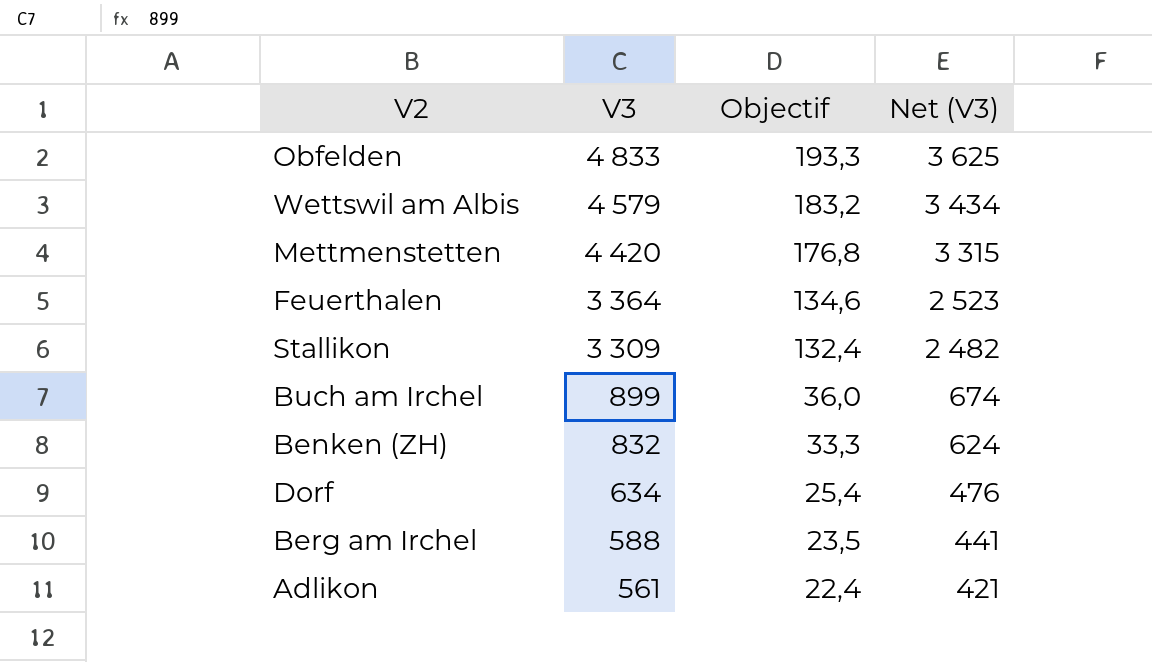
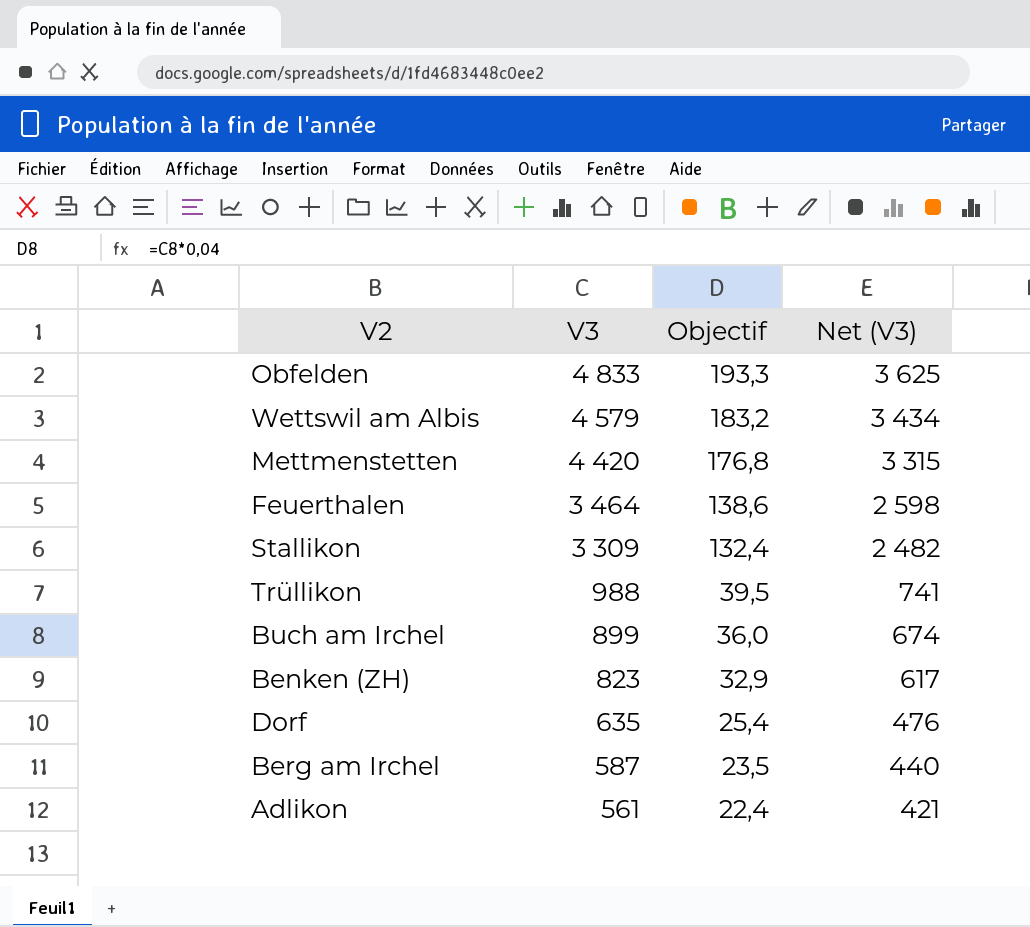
Feuerthalen | V3: 3 364 -> 3 464
Feuerthalen | Objectif: 134,6 -> 138,6
Feuerthalen | Net (V3): 2 523 -> 2 598
row Trüllikon: none -> 988 | 39,5 | 741
Benken (ZH) | V3: 832 -> 823
Benken (ZH) | Objectif: 33,3 -> 32,9
Benken (ZH) | Net (V3): 624 -> 617
Dorf | V3: 634 -> 635
Berg am Irchel | V3: 588 -> 587
Berg am Irchel | Net (V3): 441 -> 440

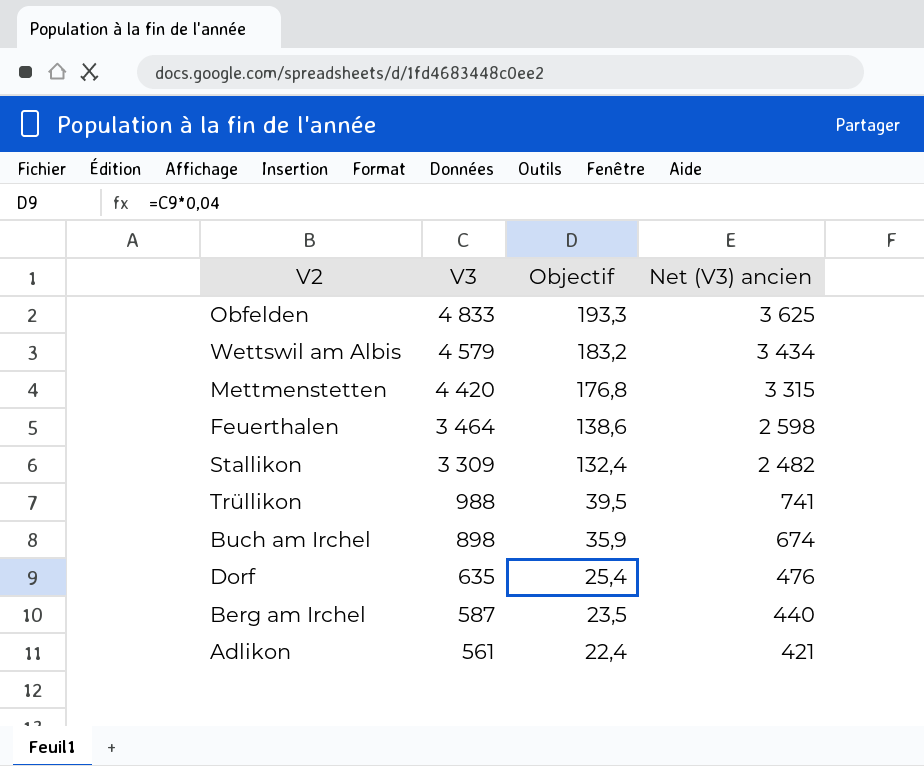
column name: Net (V3) -> Net (V3) ancien
row Benken (ZH): 823 | 32,9 | 617 -> none
Buch am Irchel | V3: 899 -> 898
Buch am Irchel | Objectif: 36,0 -> 35,9

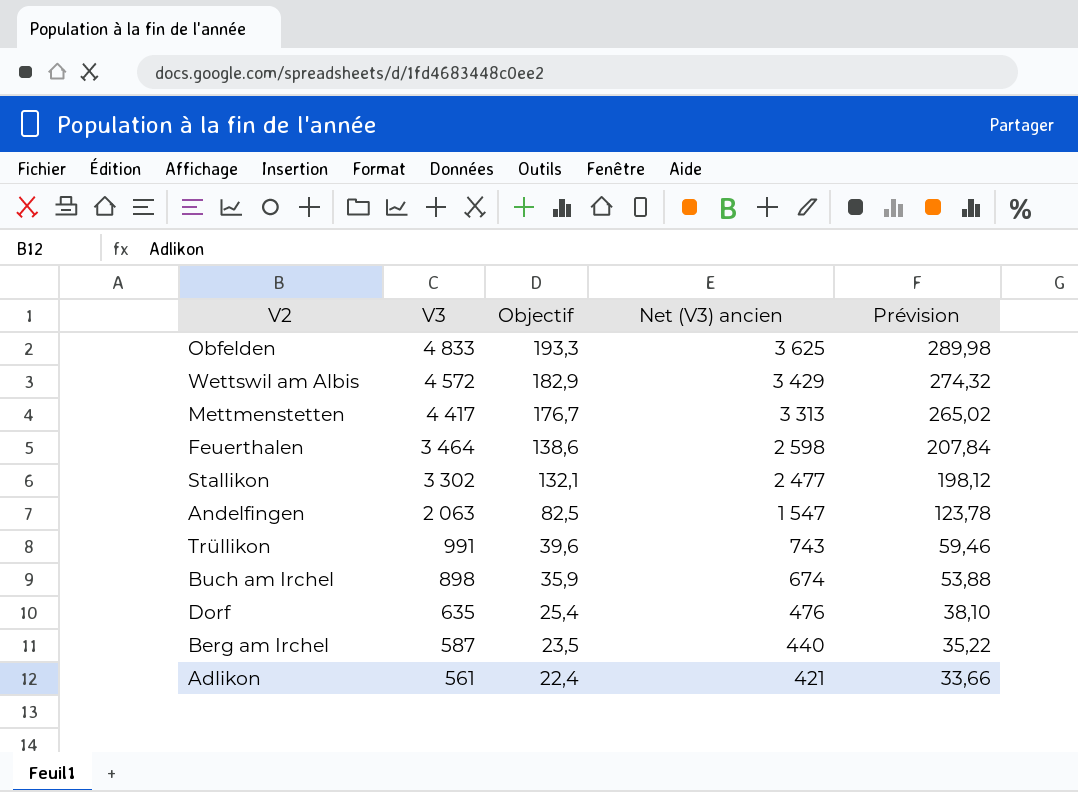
column Prévision | formula: none -> [V3] * 0,06
Wettswil am Albis | V3: 4 579 -> 4 572
Wettswil am Albis | Objectif: 183,2 -> 182,9
Wettswil am Albis | Net (V3) ancien: 3 434 -> 3 429
Mettmenstetten | V3: 4 420 -> 4 417
Mettmenstetten | Objectif: 176,8 -> 176,7
Mettmenstetten | Net (V3) ancien: 3 315 -> 3 313
Stallikon | V3: 3 309 -> 3 302
Stallikon | Objectif: 132,4 -> 132,1
Stallikon | Net (V3) ancien: 2 482 -> 2 477
row Andelfingen: none -> 2 063 | 82,5 | 1 547 | 123,78
Trüllikon | V3: 988 -> 991
Trüllikon | Objectif: 39,5 -> 39,6
Trüllikon | Net (V3) ancien: 741 -> 743

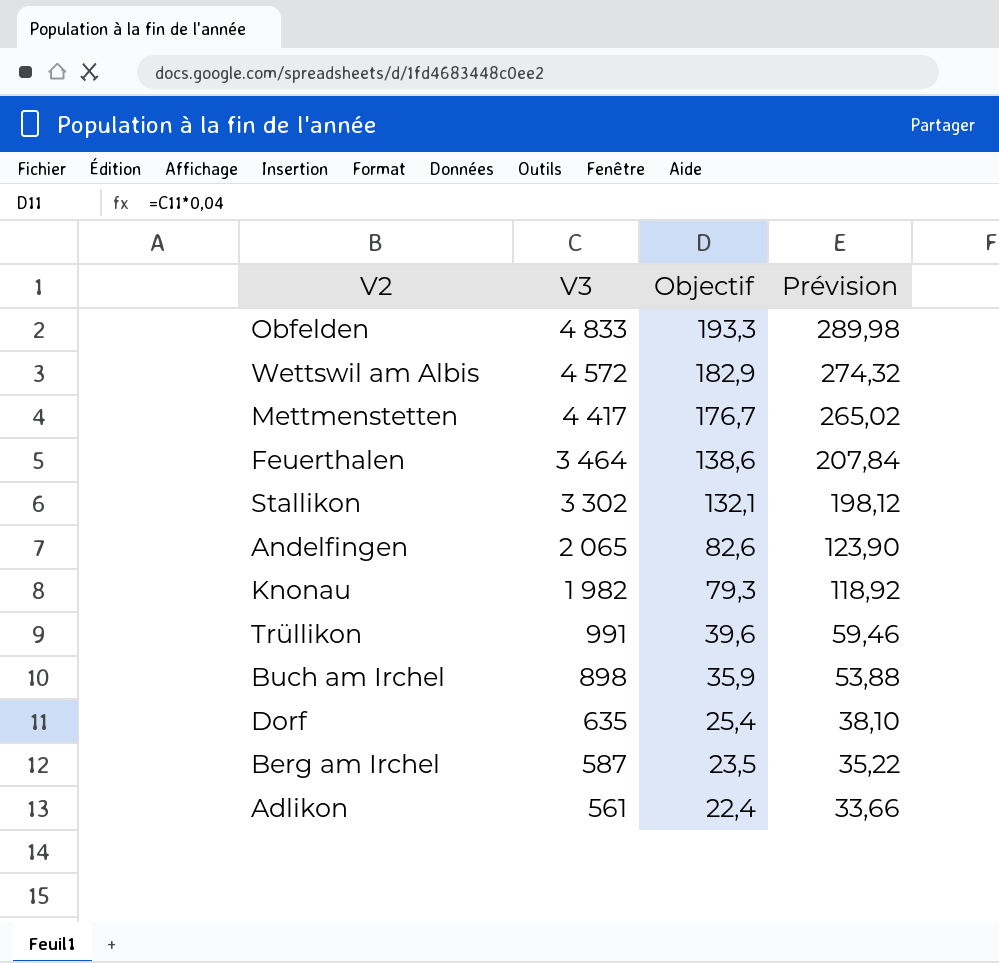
column Net (V3) ancien | formula: [V3] * 0,75 -> none
Andelfingen | V3: 2 063 -> 2 065
Andelfingen | Objectif: 82,5 -> 82,6
Andelfingen | Prévision: 123,78 -> 123,90
row Knonau: none -> 1 982 | 79,3 | 118,92

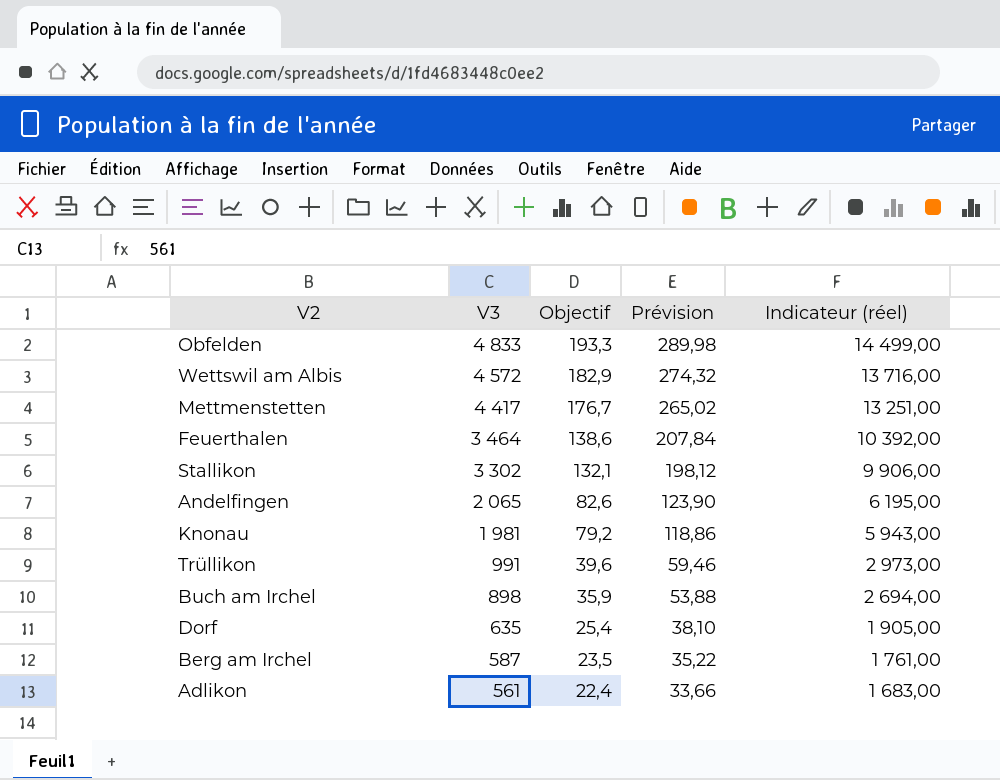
column Indicateur (réel) | formula: none -> [V3] * 3
Knonau | V3: 1 982 -> 1 981
Knonau | Objectif: 79,3 -> 79,2
Knonau | Prévision: 118,92 -> 118,86

